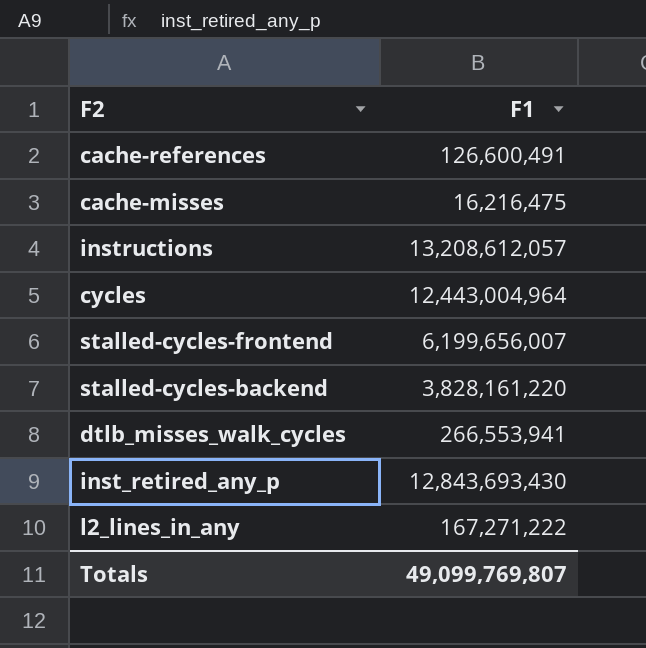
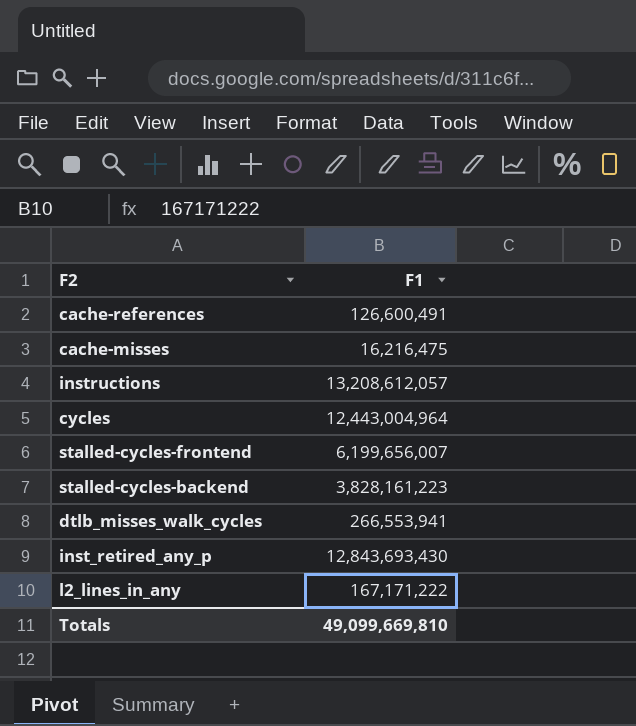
stalled-cycles-backend | F1: 3,828,161,220 -> 3,828,161,223
l2_lines_in_any | F1: 167,271,222 -> 167,171,222
Totals | F1: 49,099,769,807 -> 49,099,669,810

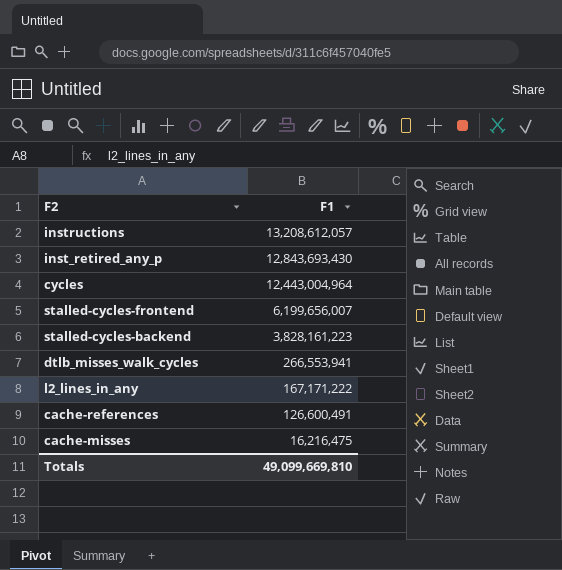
row order: none -> F1 descending

